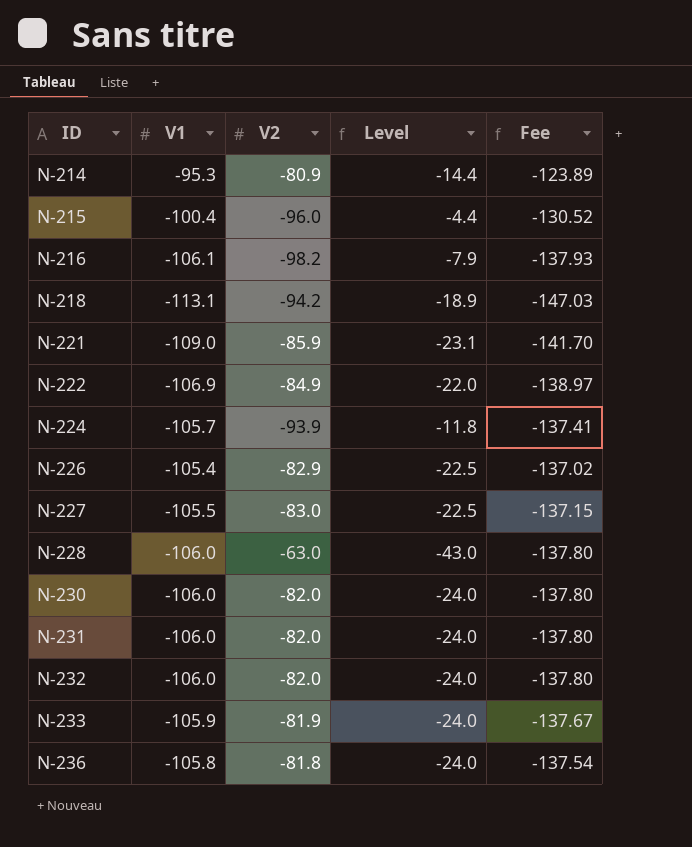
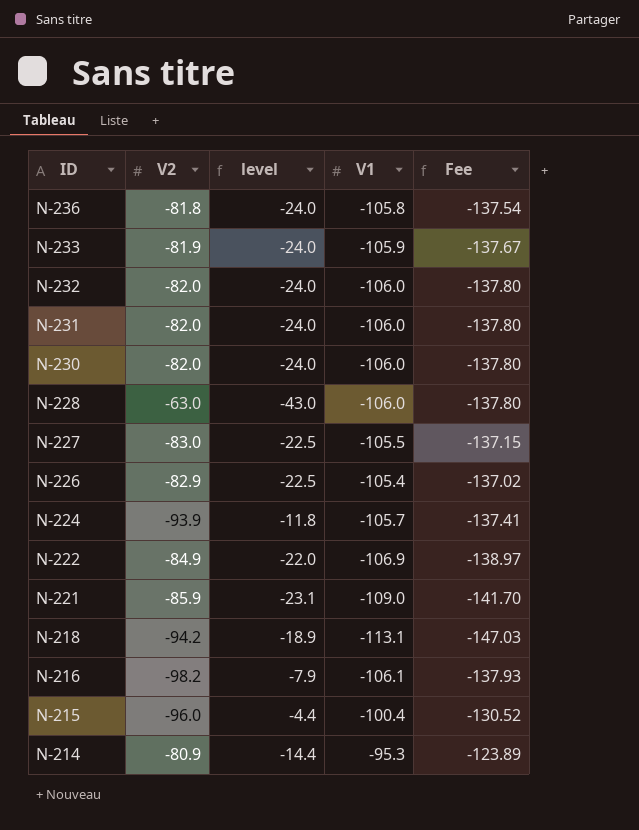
row order: ID ascending -> ID descending
column name: Level -> level
column V1 | position: 2 -> 4

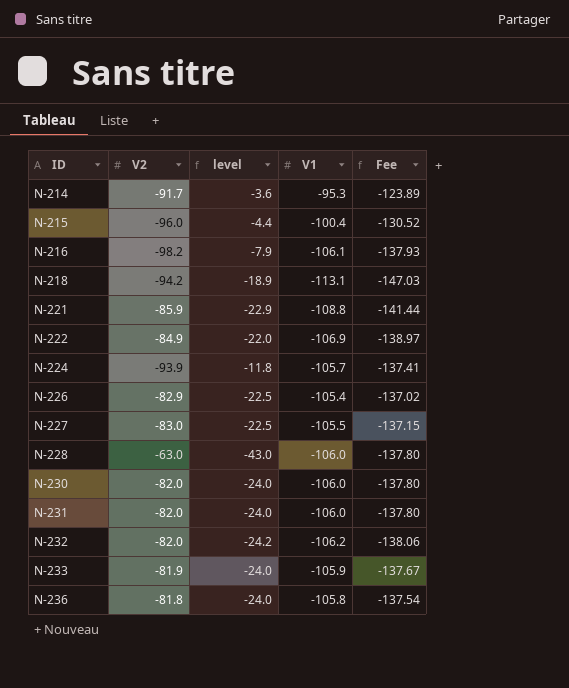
row order: ID descending -> ID ascending
N-214 | V2: -80.9 -> -91.7
N-214 | level: -14.4 -> -3.6
N-221 | level: -23.1 -> -22.9
N-221 | V1: -109.0 -> -108.8
N-221 | Fee: -141.70 -> -141.44
N-232 | level: -24.0 -> -24.2
N-232 | V1: -106.0 -> -106.2
N-232 | Fee: -137.80 -> -138.06

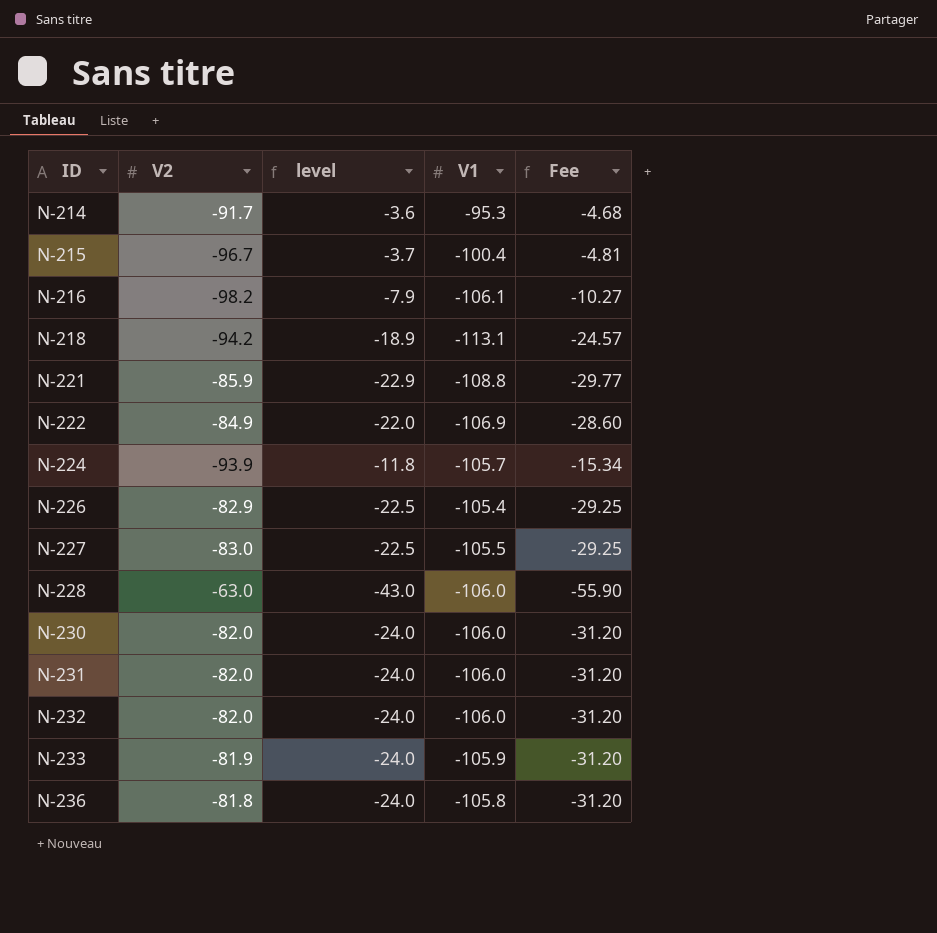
column Fee | formula: [V1] * 1.3 -> [level] * 1.3
N-215 | V2: -96.0 -> -96.7
N-215 | level: -4.4 -> -3.7
N-232 | level: -24.2 -> -24.0
N-232 | V1: -106.2 -> -106.0

